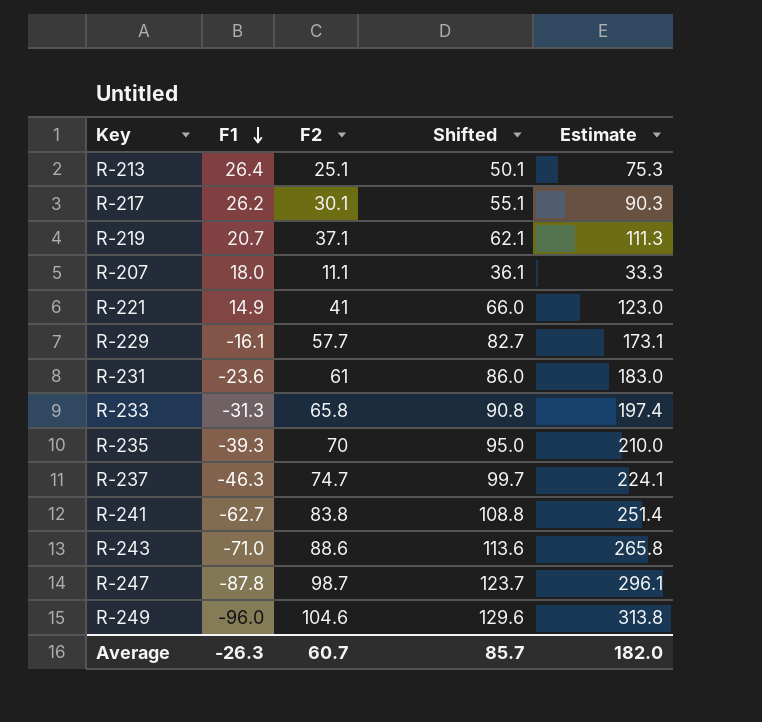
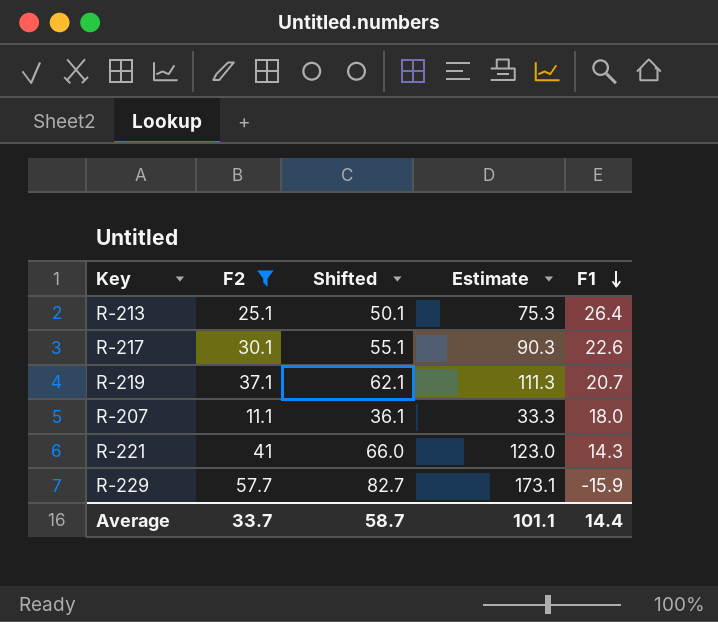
filter: none -> F2 <= 57.7
column F1 | position: 2 -> 5
R-217 | F1: 26.2 -> 22.6
R-221 | F1: 14.9 -> 14.3
R-229 | F1: -16.1 -> -15.9
Average | F2: 60.7 -> 33.7
Average | Shifted: 85.7 -> 58.7
Average | Estimate: 182.0 -> 101.1
Average | F1: -26.3 -> 14.4

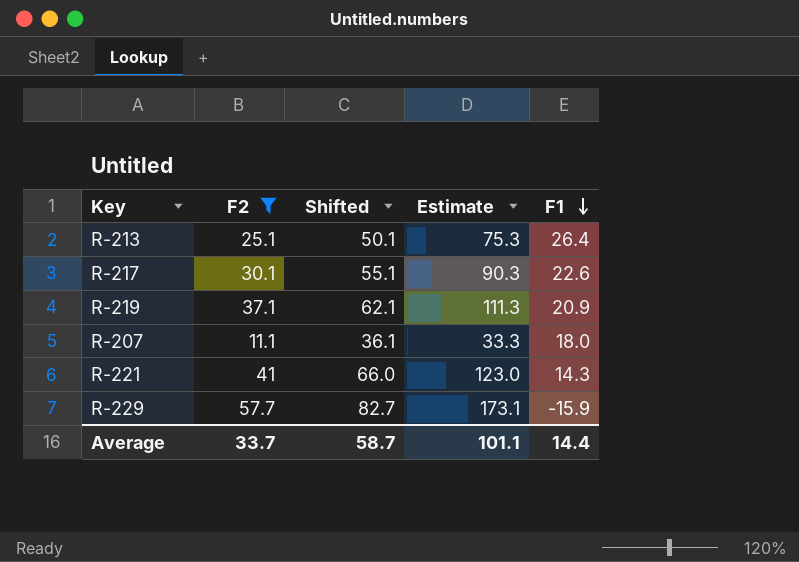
R-219 | F1: 20.7 -> 20.9

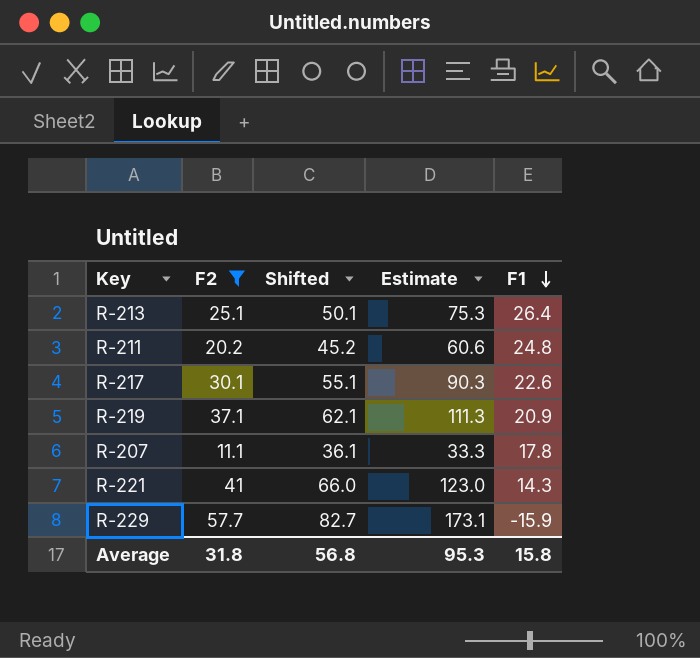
row R-211: none -> 20.2 | 45.2 | 60.6 | 24.8
R-207 | F1: 18.0 -> 17.8
Average | F2: 33.7 -> 31.8
Average | Shifted: 58.7 -> 56.8
Average | Estimate: 101.1 -> 95.3
Average | F1: 14.4 -> 15.8

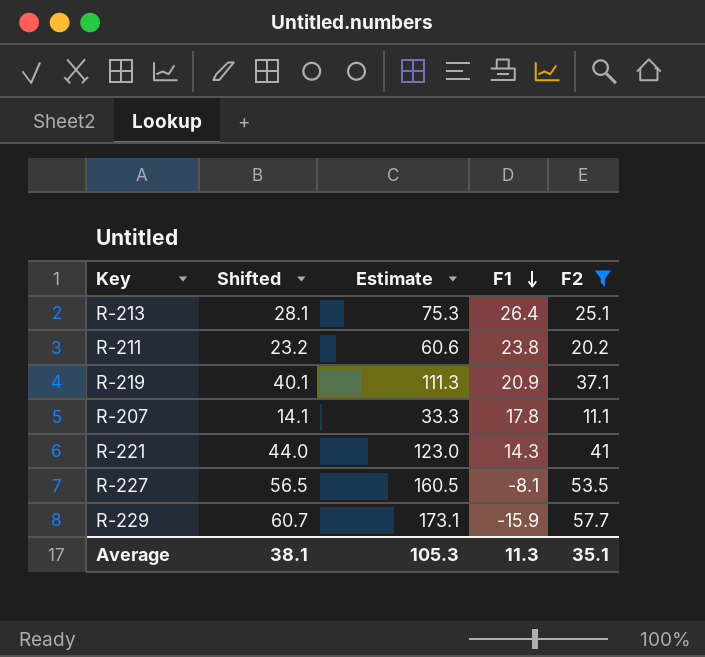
column Shifted | formula: [F2] + 25 -> [F2] + 3
column F2 | position: 2 -> 5
row R-217: 30.1 | 55.1 | 90.3 | 22.6 -> none
R-211 | F1: 24.8 -> 23.8
row R-227: none -> 56.5 | 160.5 | -8.1 | 53.5
Average | Shifted: 56.8 -> 38.1
Average | Estimate: 95.3 -> 105.3
Average | F1: 15.8 -> 11.3
Average | F2: 31.8 -> 35.1

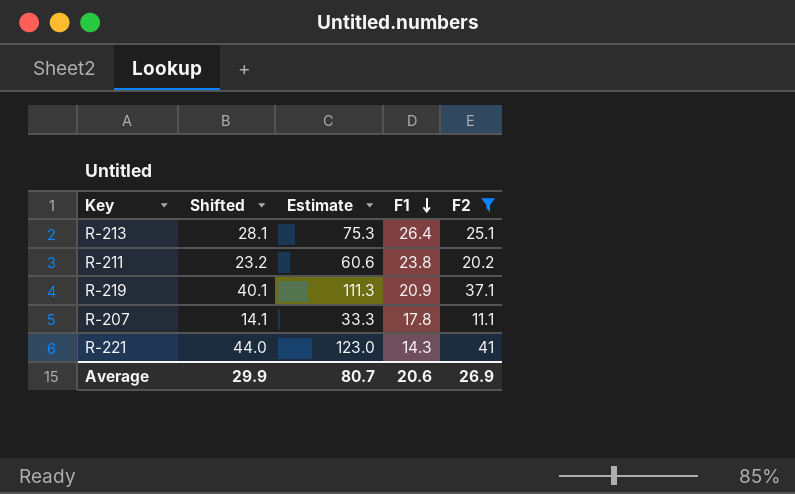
row R-227: 56.5 | 160.5 | -8.1 | 53.5 -> none
row R-229: 60.7 | 173.1 | -15.9 | 57.7 -> none
Average | Shifted: 38.1 -> 29.9
Average | Estimate: 105.3 -> 80.7
Average | F1: 11.3 -> 20.6
Average | F2: 35.1 -> 26.9

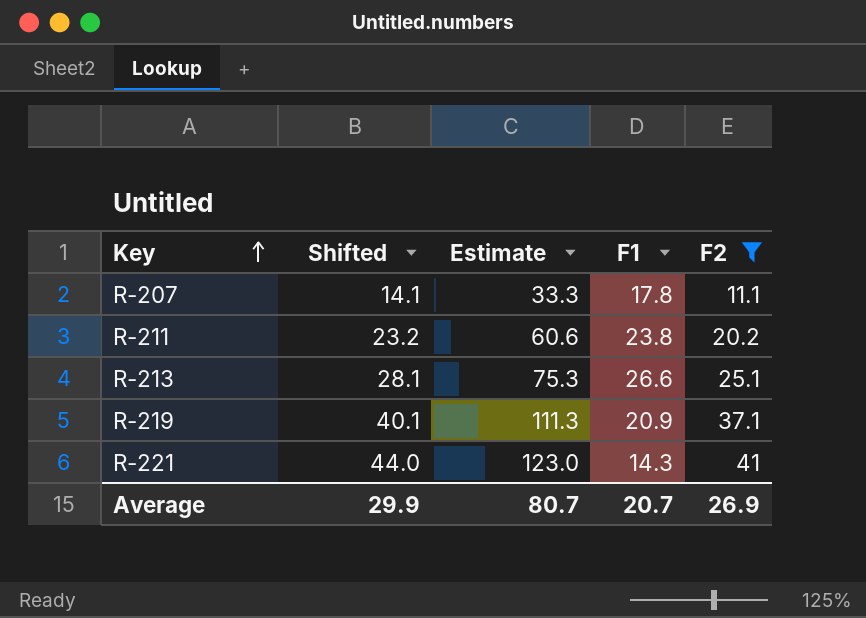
row order: F1 descending -> Key ascending
R-213 | F1: 26.4 -> 26.6
Average | F1: 20.6 -> 20.7

